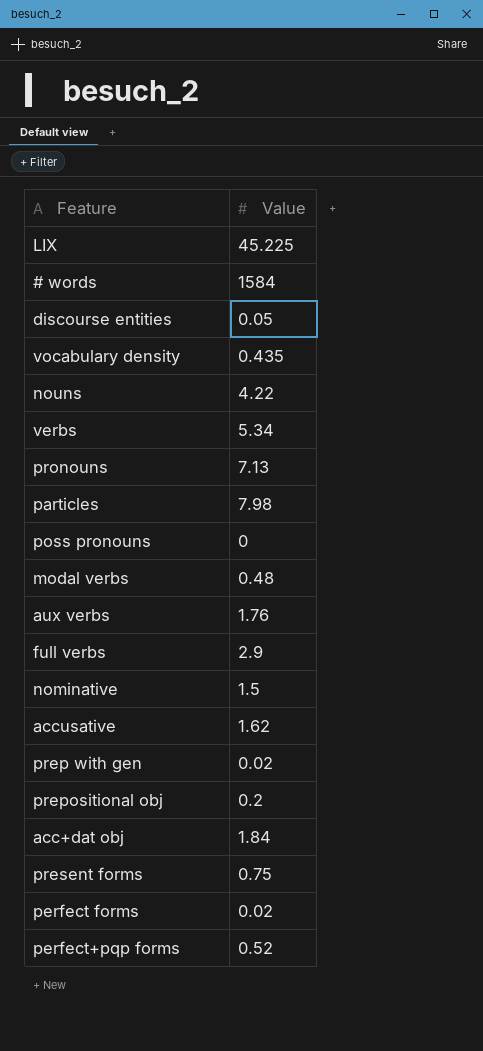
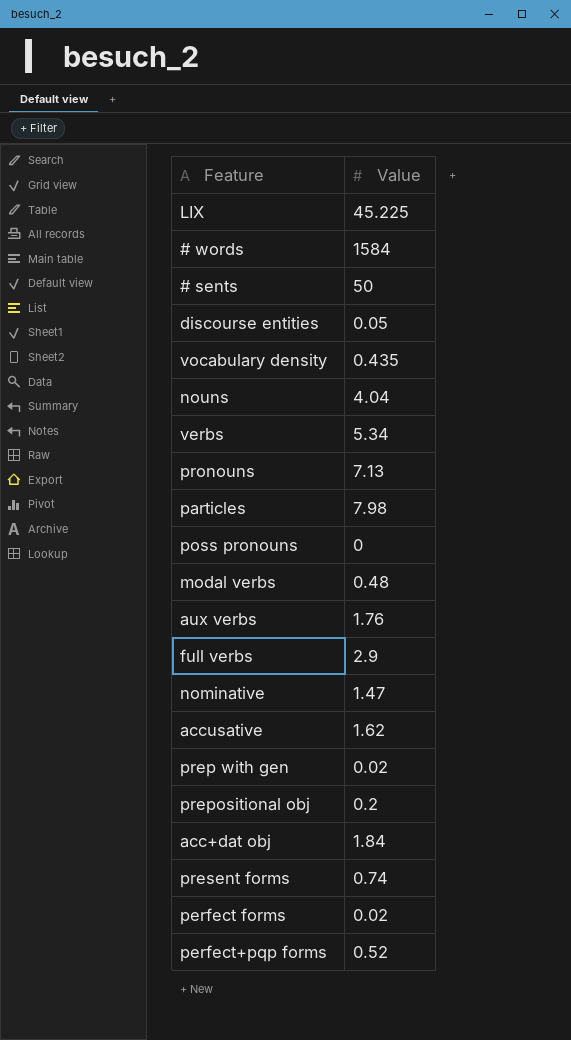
row # sents: none -> 50
nouns | Value: 4.22 -> 4.04
nominative | Value: 1.5 -> 1.47
present forms | Value: 0.75 -> 0.74

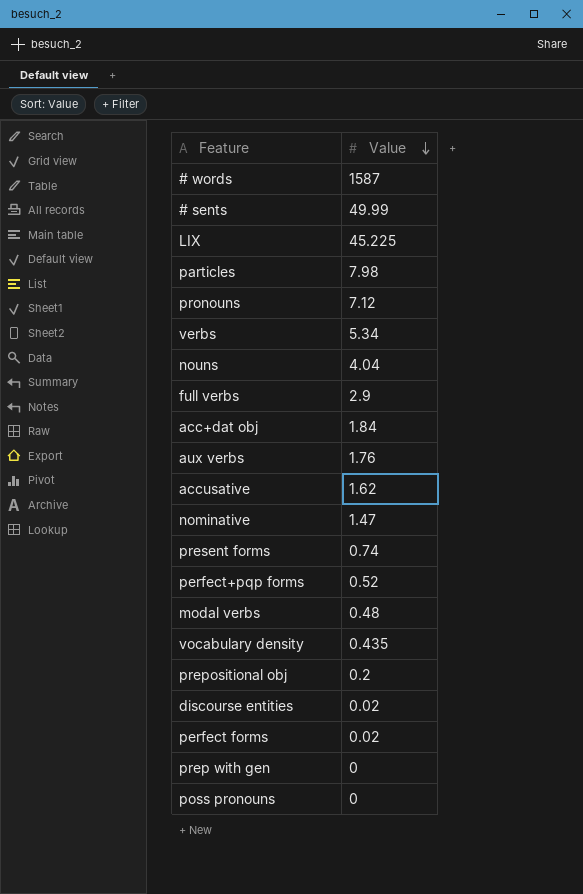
row order: none -> Value descending
# words | Value: 1584 -> 1587
# sents | Value: 50 -> 49.99
pronouns | Value: 7.13 -> 7.12
discourse entities | Value: 0.05 -> 0.02
prep with gen | Value: 0.02 -> 0

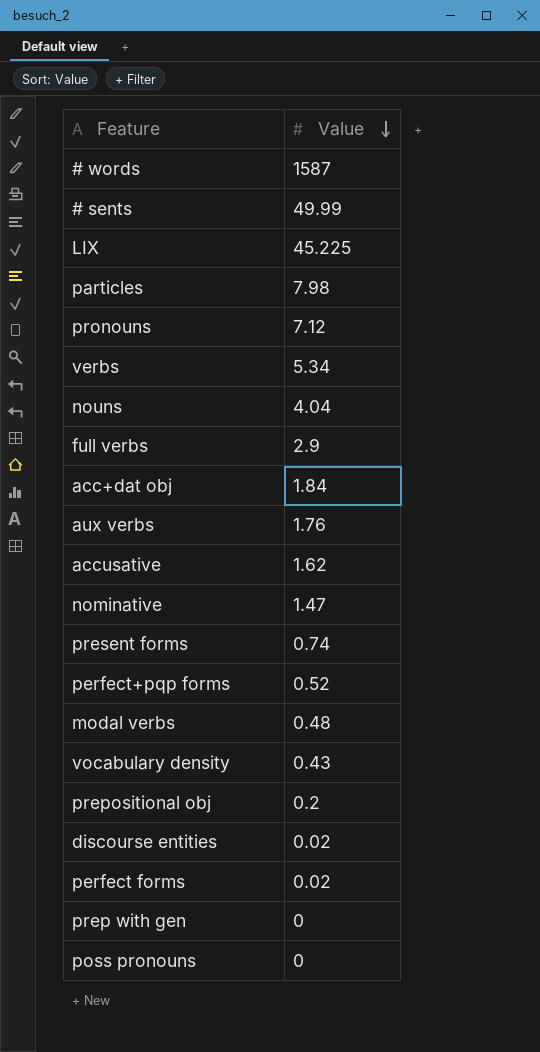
vocabulary density | Value: 0.435 -> 0.43

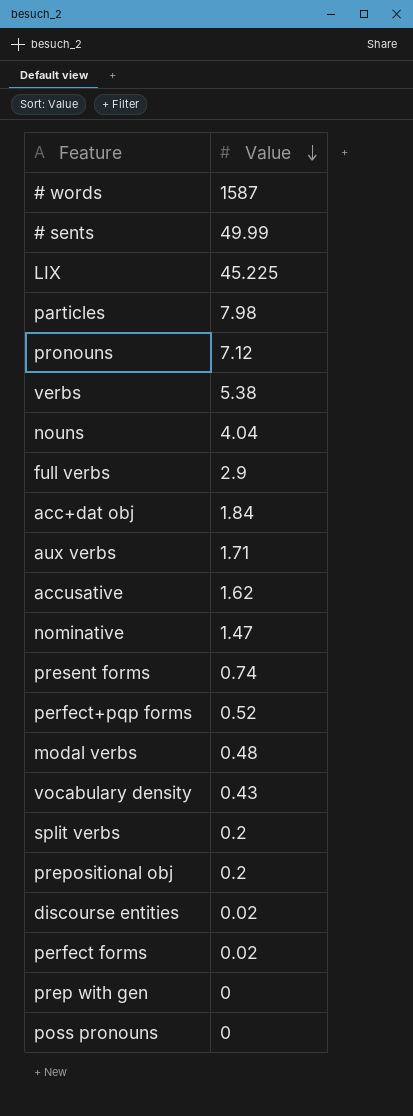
verbs | Value: 5.34 -> 5.38
aux verbs | Value: 1.76 -> 1.71
row split verbs: none -> 0.2

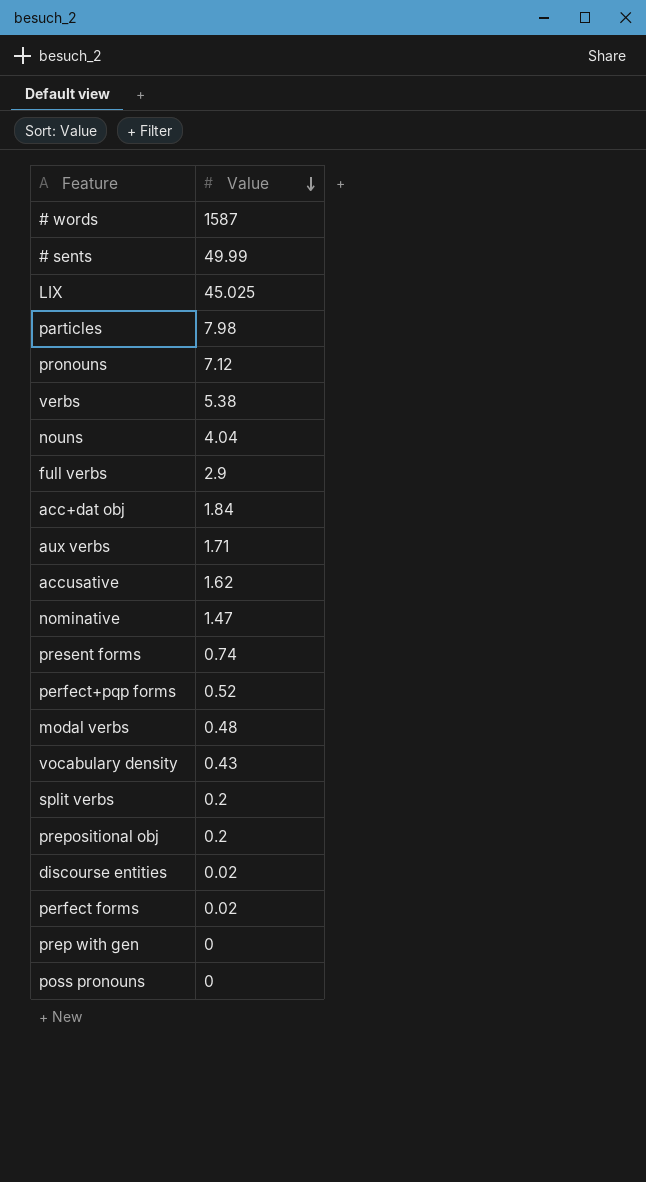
LIX | Value: 45.225 -> 45.025

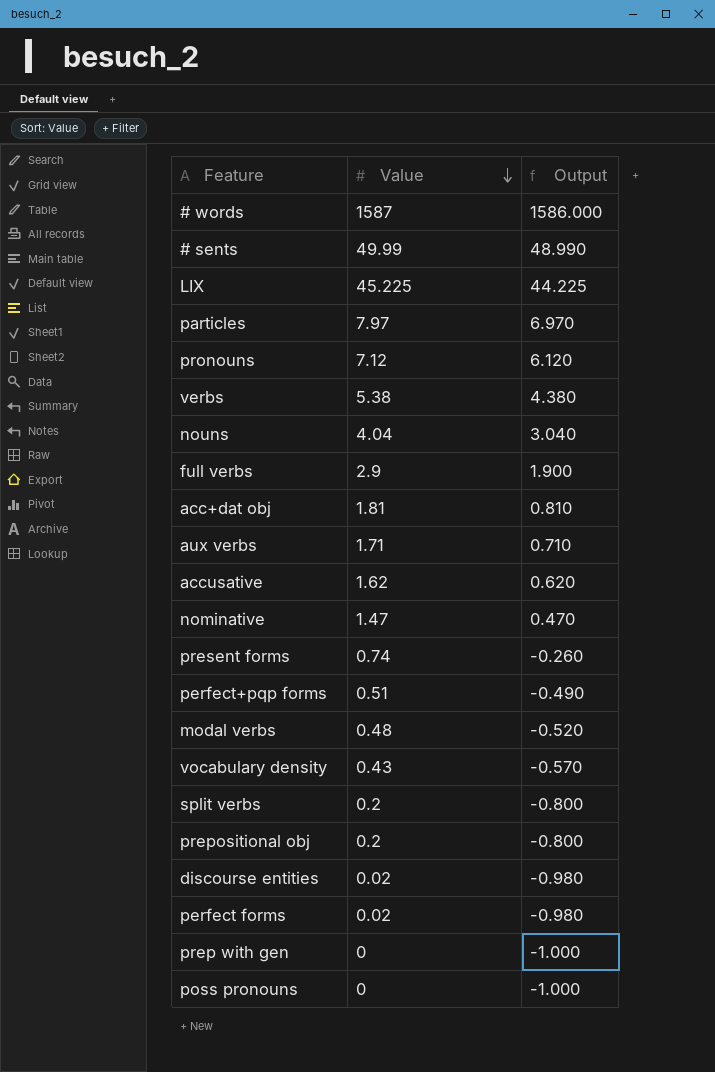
column Output | formula: none -> [Value] - 1
LIX | Value: 45.025 -> 45.225
particles | Value: 7.98 -> 7.97
acc+dat obj | Value: 1.84 -> 1.81
perfect+pqp forms | Value: 0.52 -> 0.51

